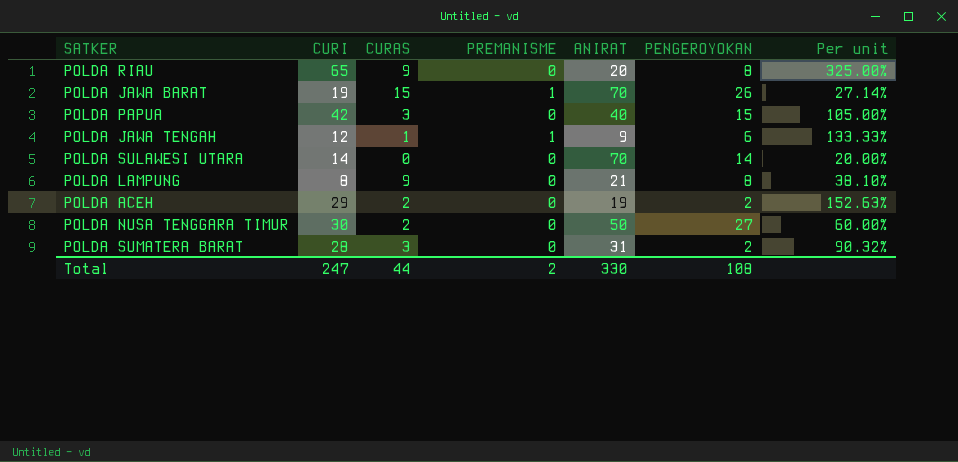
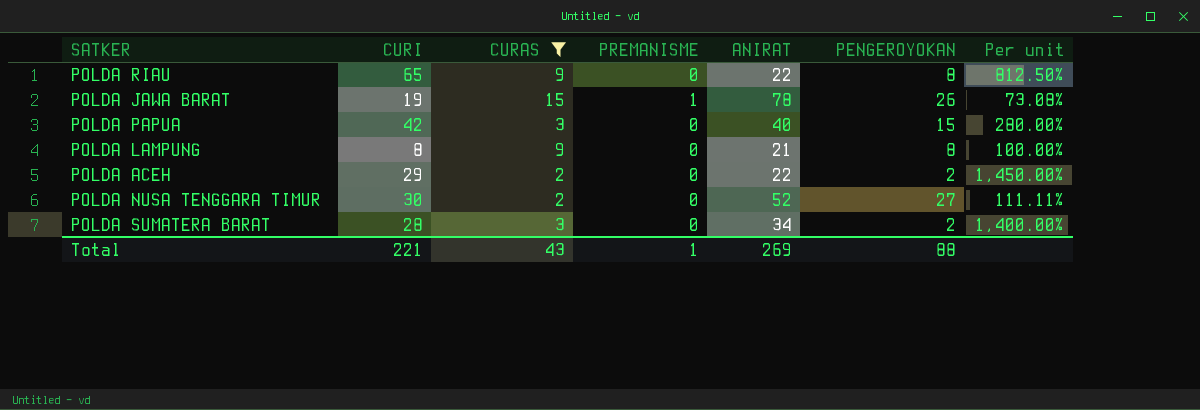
filter: none -> CURAS >= 2
column Per unit | formula: [CURI] / [ANIRAT] -> [CURI] / [PENGEROYOKAN]
POLDA RIAU | ANIRAT: 20 -> 22
POLDA JAWA BARAT | ANIRAT: 70 -> 78
POLDA ACEH | ANIRAT: 19 -> 22
POLDA NUSA TENGGARA TIMUR | ANIRAT: 50 -> 52
POLDA SUMATERA BARAT | ANIRAT: 31 -> 34
Total | CURI: 247 -> 221
Total | CURAS: 44 -> 43
Total | PREMANISME: 2 -> 1
Total | ANIRAT: 330 -> 269
Total | PENGEROYOKAN: 108 -> 88

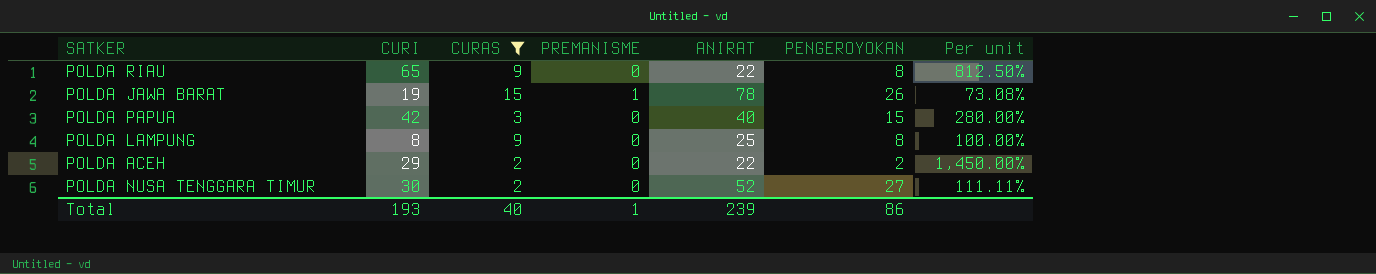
row POLDA SUMATERA BARAT: 28 | 3 | 0 | 34 | 2 | 1,400.00% -> none
POLDA LAMPUNG | ANIRAT: 21 -> 25
Total | CURI: 221 -> 193
Total | CURAS: 43 -> 40
Total | ANIRAT: 269 -> 239
Total | PENGEROYOKAN: 88 -> 86

